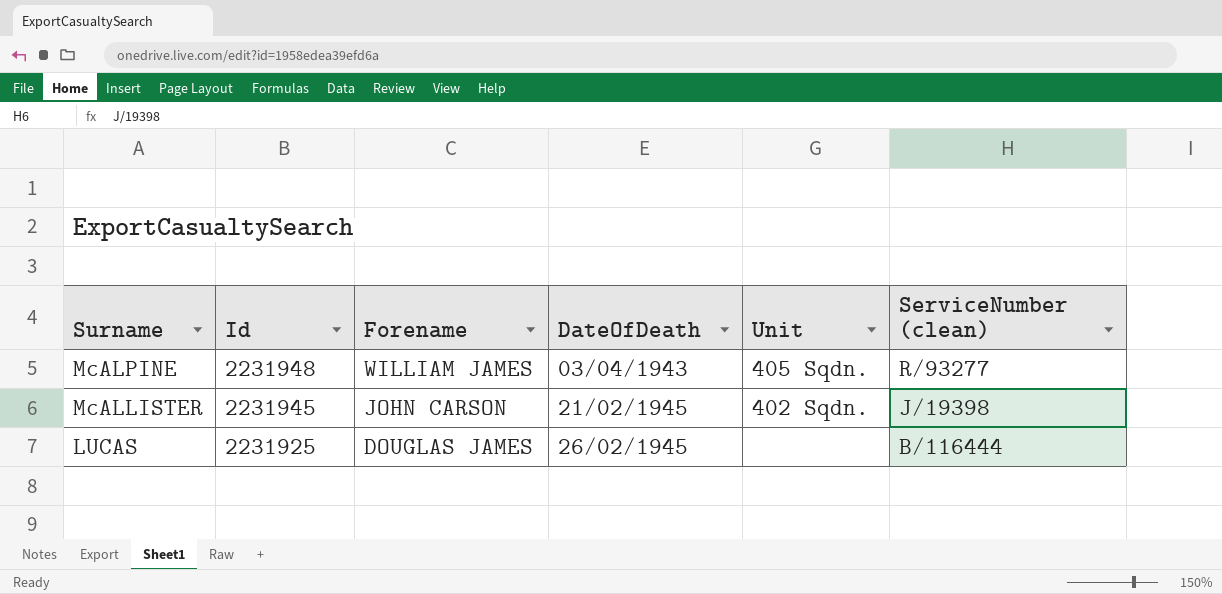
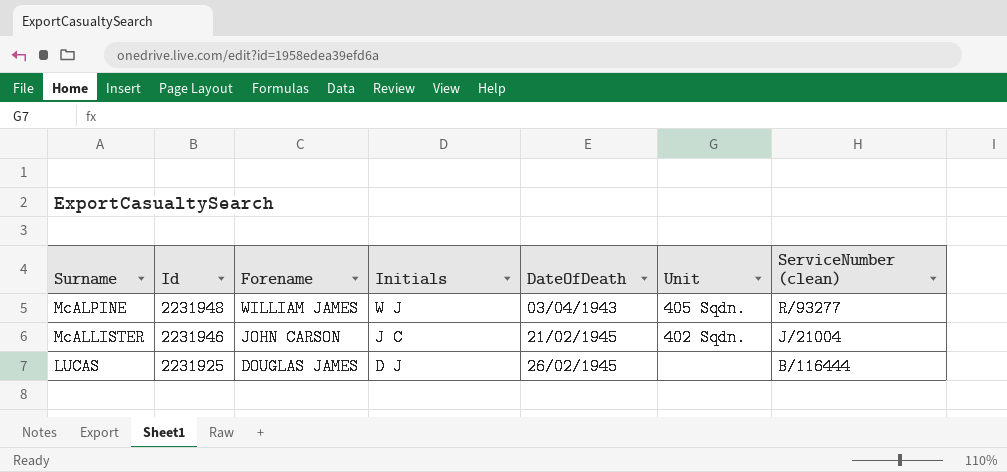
column Initials | position: none -> 4
McALLISTER | Id: 2231945 -> 2231946
McALLISTER | ServiceNumber (clean): J/19398 -> J/21004

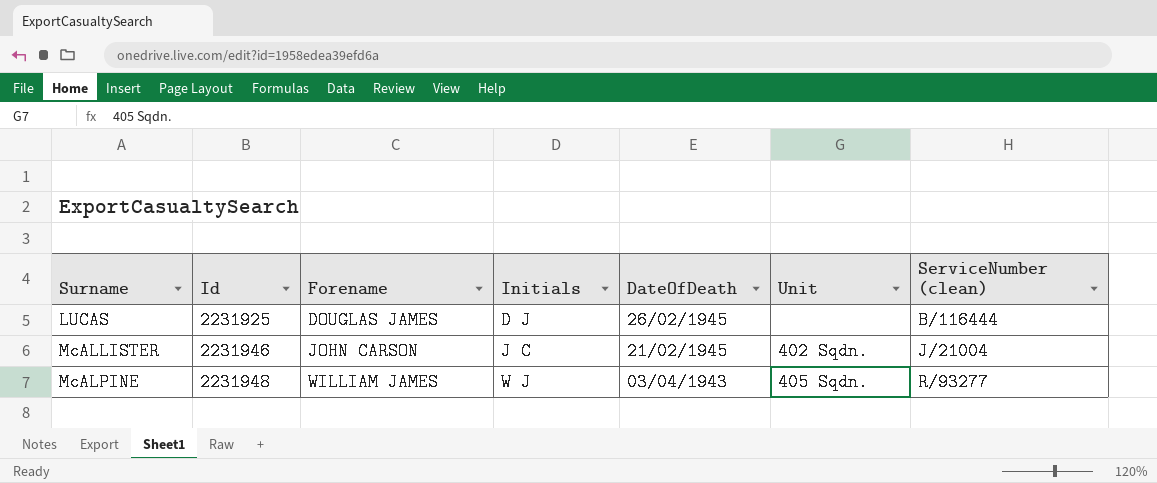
row order: Surname descending -> Surname ascending

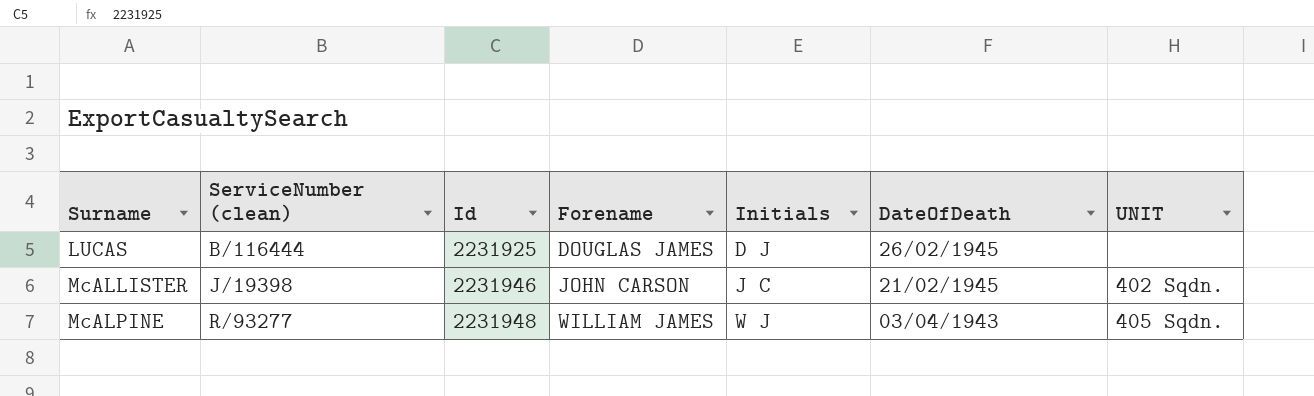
column ServiceNumber (clean) | position: 7 -> 2
column name: Unit -> UNIT
McALLISTER | ServiceNumber (clean): J/21004 -> J/19398

